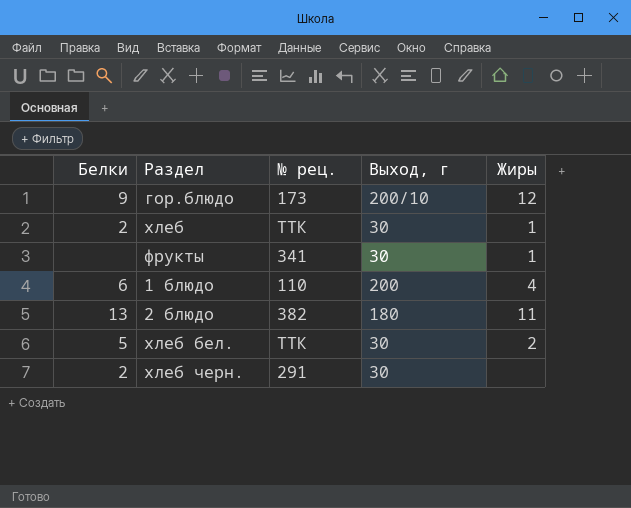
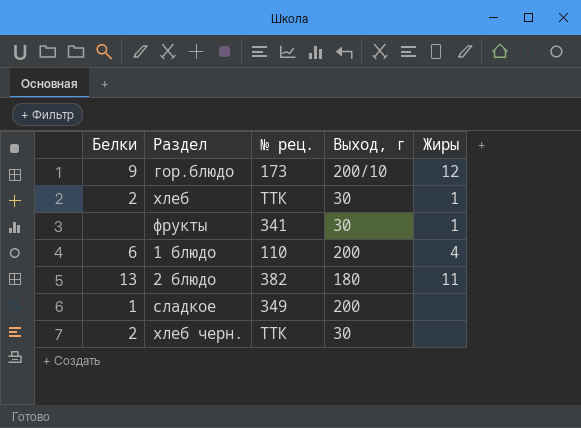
row хлеб бел.: 5 | ТТК | 30 | 2 -> none
row сладкое: none -> 1 | 349 | 200 | none
хлеб черн. | № рец.: 291 -> ТТК

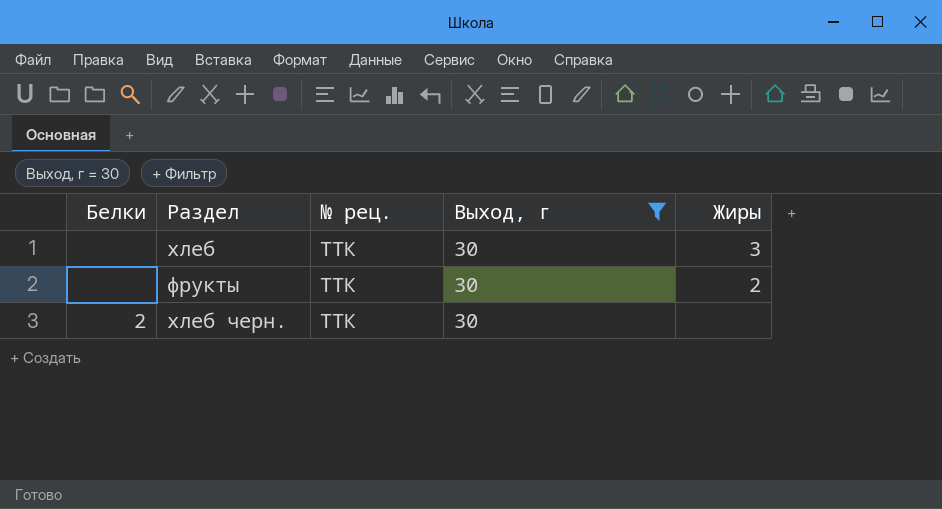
filter: none -> Выход, г = 30
хлеб | Белки: 2 -> none
хлеб | Жиры: 1 -> 3
фрукты | № рец.: 341 -> ТТК
фрукты | Жиры: 1 -> 2

